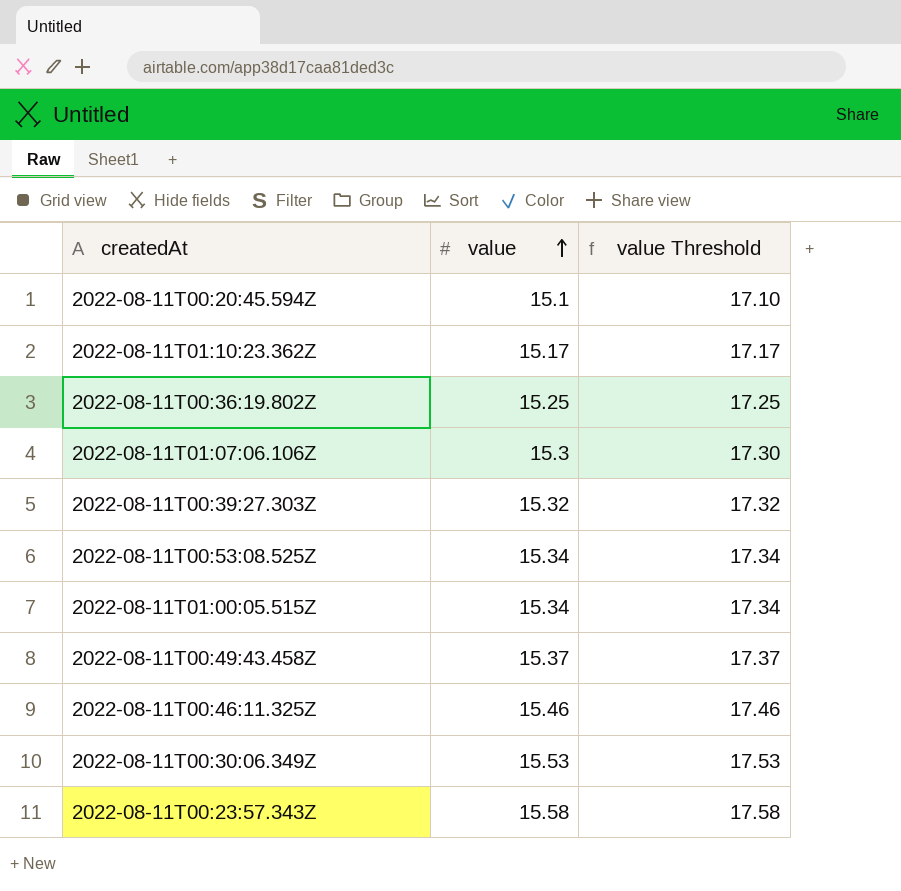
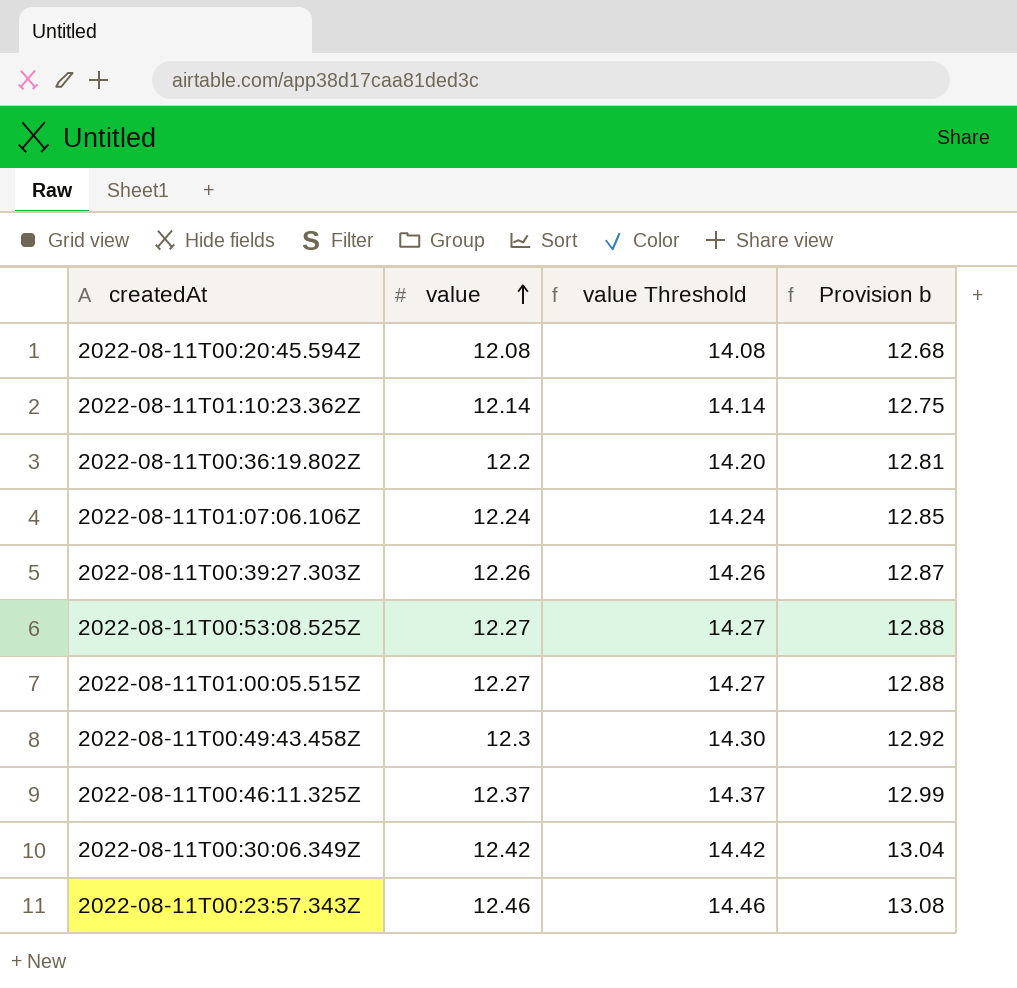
column Provision b | formula: none -> [value] * 1.05
2022-08-11T00:20:45.594Z | value: 15.1 -> 12.08
2022-08-11T00:20:45.594Z | value Threshold: 17.10 -> 14.08
2022-08-11T01:10:23.362Z | value: 15.17 -> 12.14
2022-08-11T01:10:23.362Z | value Threshold: 17.17 -> 14.14
2022-08-11T00:36:19.802Z | value: 15.25 -> 12.2
2022-08-11T00:36:19.802Z | value Threshold: 17.25 -> 14.20
2022-08-11T01:07:06.106Z | value: 15.3 -> 12.24
2022-08-11T01:07:06.106Z | value Threshold: 17.30 -> 14.24
2022-08-11T00:39:27.303Z | value: 15.32 -> 12.26
2022-08-11T00:39:27.303Z | value Threshold: 17.32 -> 14.26
2022-08-11T00:53:08.525Z | value: 15.34 -> 12.27
2022-08-11T00:53:08.525Z | value Threshold: 17.34 -> 14.27
2022-08-11T01:00:05.515Z | value: 15.34 -> 12.27
2022-08-11T01:00:05.515Z | value Threshold: 17.34 -> 14.27
2022-08-11T00:49:43.458Z | value: 15.37 -> 12.3
2022-08-11T00:49:43.458Z | value Threshold: 17.37 -> 14.30
2022-08-11T00:46:11.325Z | value: 15.46 -> 12.37
2022-08-11T00:46:11.325Z | value Threshold: 17.46 -> 14.37
2022-08-11T00:30:06.349Z | value: 15.53 -> 12.42
2022-08-11T00:30:06.349Z | value Threshold: 17.53 -> 14.42
2022-08-11T00:23:57.343Z | value: 15.58 -> 12.46
2022-08-11T00:23:57.343Z | value Threshold: 17.58 -> 14.46

